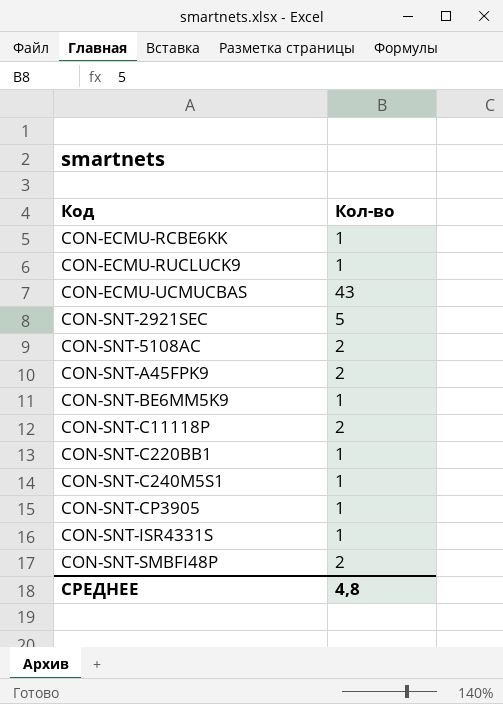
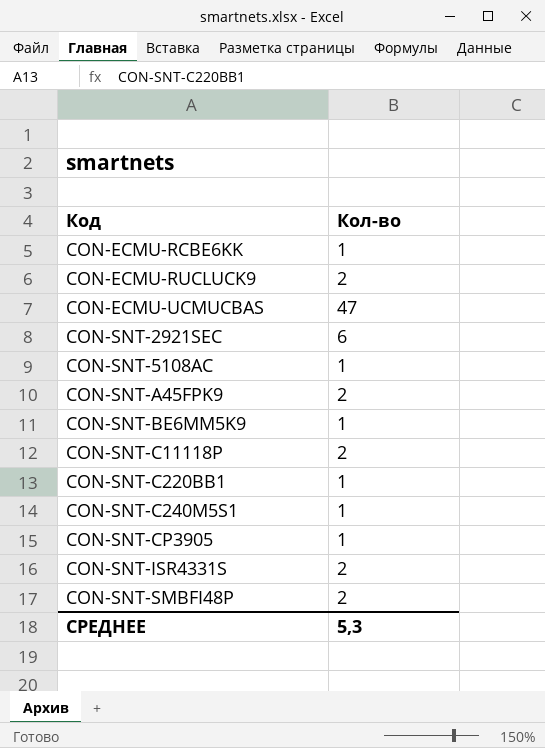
CON-ECMU-RUCLUCK9 | Кол-во: 1 -> 2
CON-ECMU-UCMUCBAS | Кол-во: 43 -> 47
CON-SNT-2921SEC | Кол-во: 5 -> 6
CON-SNT-5108AC | Кол-во: 2 -> 1
CON-SNT-ISR4331S | Кол-во: 1 -> 2
СРЕДНЕЕ | Кол-во: 4,8 -> 5,3

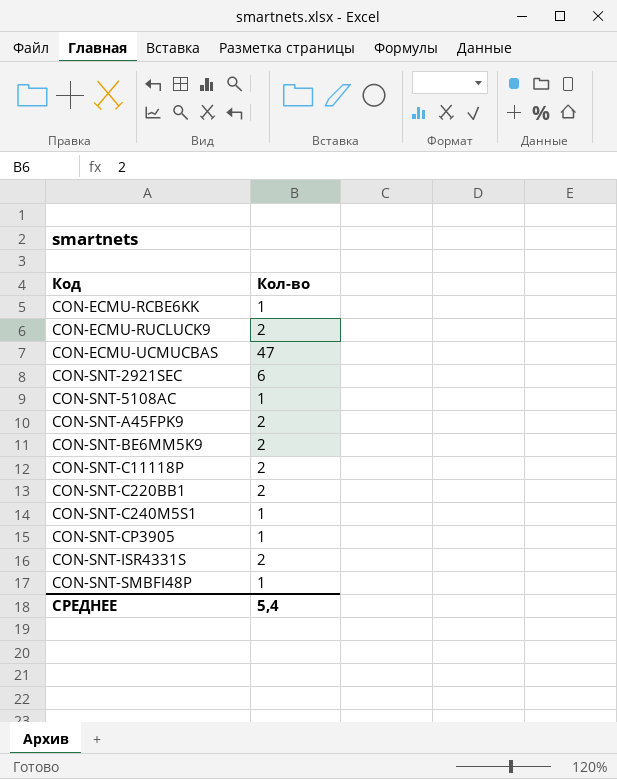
CON-SNT-BE6MM5K9 | Кол-во: 1 -> 2
CON-SNT-C220BB1 | Кол-во: 1 -> 2
CON-SNT-SMBFI48P | Кол-во: 2 -> 1
СРЕДНЕЕ | Кол-во: 5,3 -> 5,4

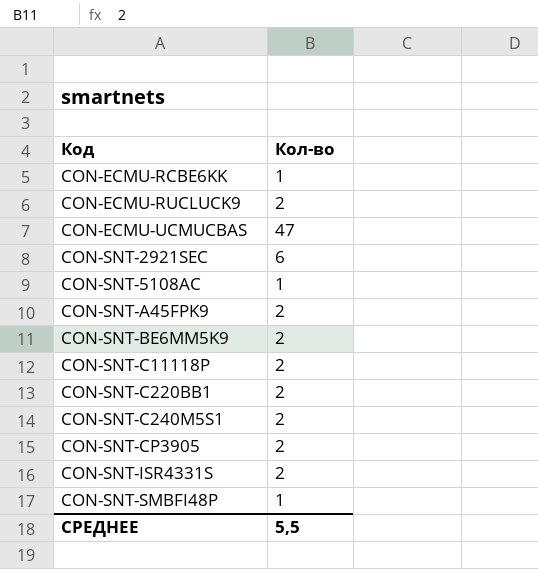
CON-SNT-C240M5S1 | Кол-во: 1 -> 2
CON-SNT-CP3905 | Кол-во: 1 -> 2
СРЕДНЕЕ | Кол-во: 5,4 -> 5,5

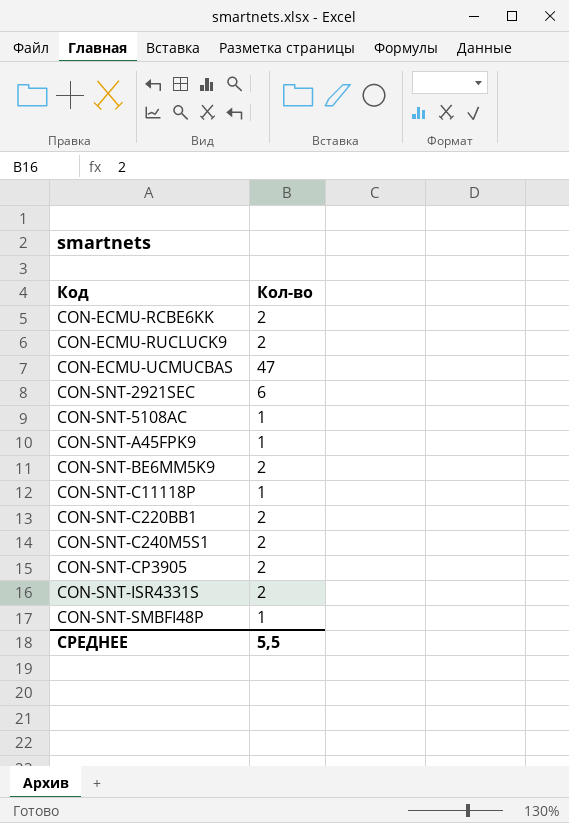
CON-ECMU-RCBE6KK | Кол-во: 1 -> 2
CON-SNT-A45FPK9 | Кол-во: 2 -> 1
CON-SNT-C11118P | Кол-во: 2 -> 1

